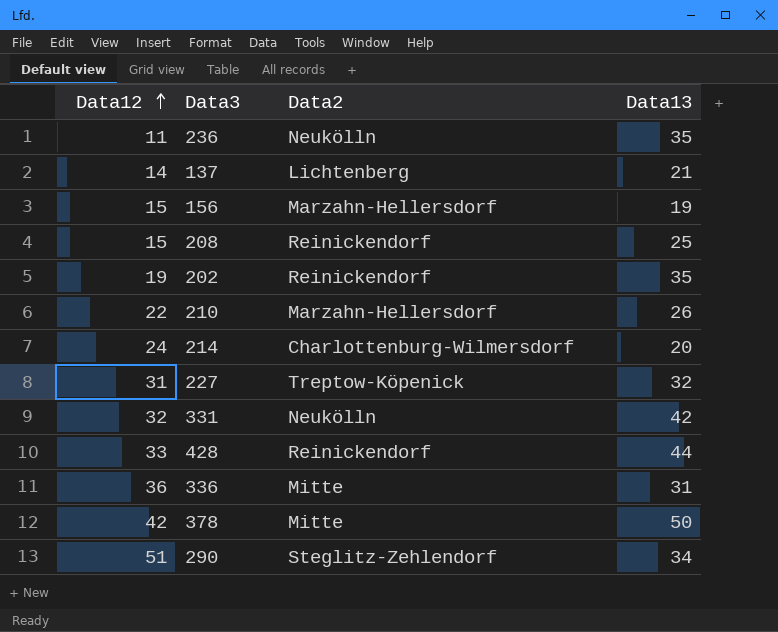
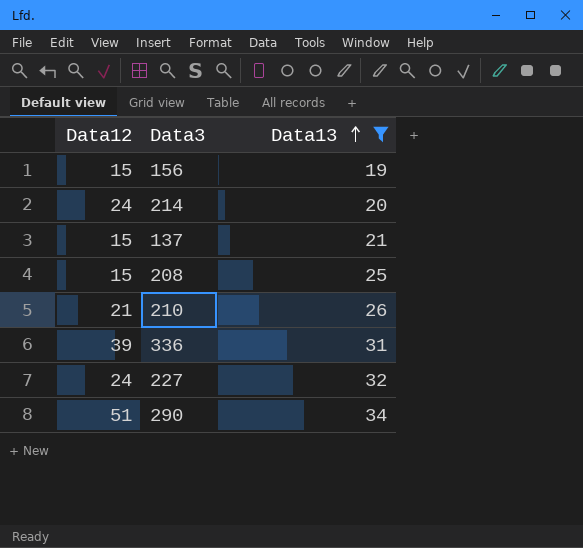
filter: none -> Data13 <= 34
row order: Data12 ascending -> Data13 ascending
column Data2 | position: 3 -> none
137 | Data12: 14 -> 15
210 | Data12: 22 -> 21
336 | Data12: 36 -> 39
227 | Data12: 31 -> 24

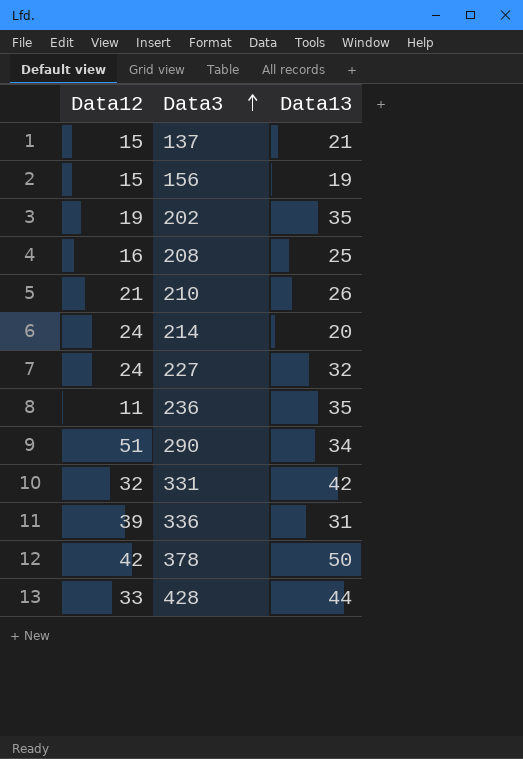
filter: Data13 <= 34 -> none
row order: Data13 ascending -> Data3 ascending
208 | Data12: 15 -> 16

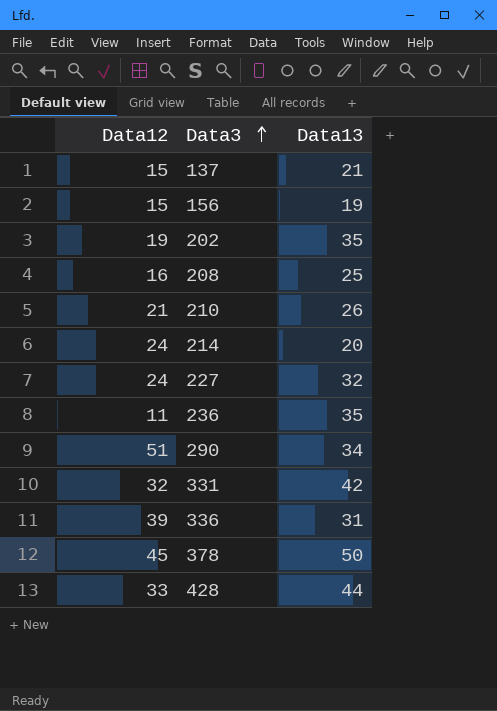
378 | Data12: 42 -> 45

